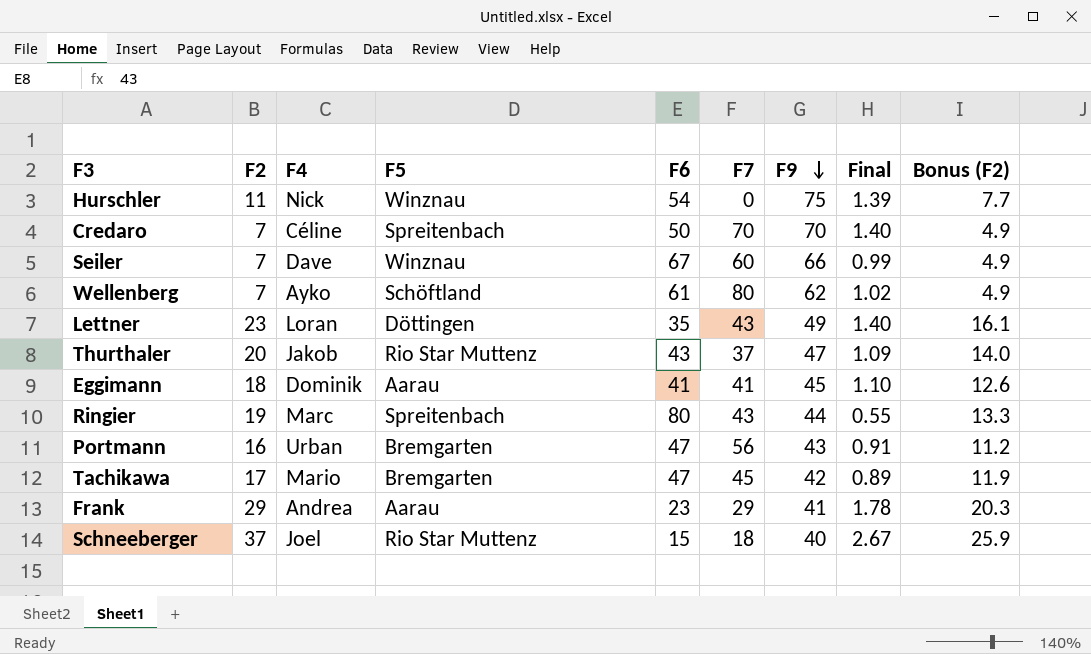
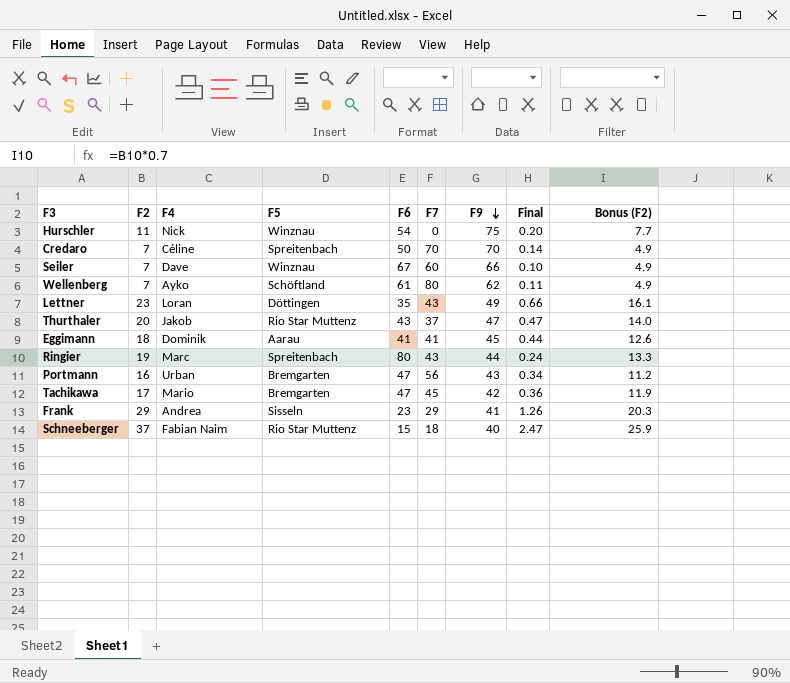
column Final | formula: [F9] / [F6] -> [F2] / [F6]
Frank | F5: Aarau -> Sisseln
Schneeberger | F4: Joel -> Fabian Naim

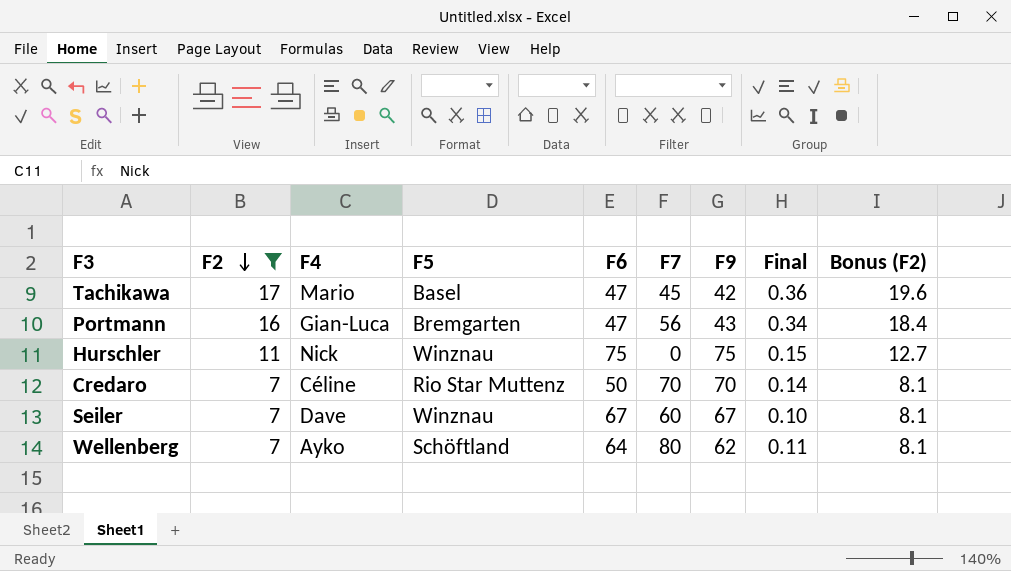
filter: none -> F2 <= 17
row order: F9 descending -> F2 descending
column Bonus (F2) | formula: [F2] * 0.7 -> [F2] * 1.15
Tachikawa | F5: Bremgarten -> Basel
Portmann | F4: Urban -> Gian-Luca
Hurschler | F6: 54 -> 75
Hurschler | Final: 0.20 -> 0.15
Credaro | F5: Spreitenbach -> Rio Star Muttenz
Seiler | F9: 66 -> 67
Wellenberg | F6: 61 -> 64

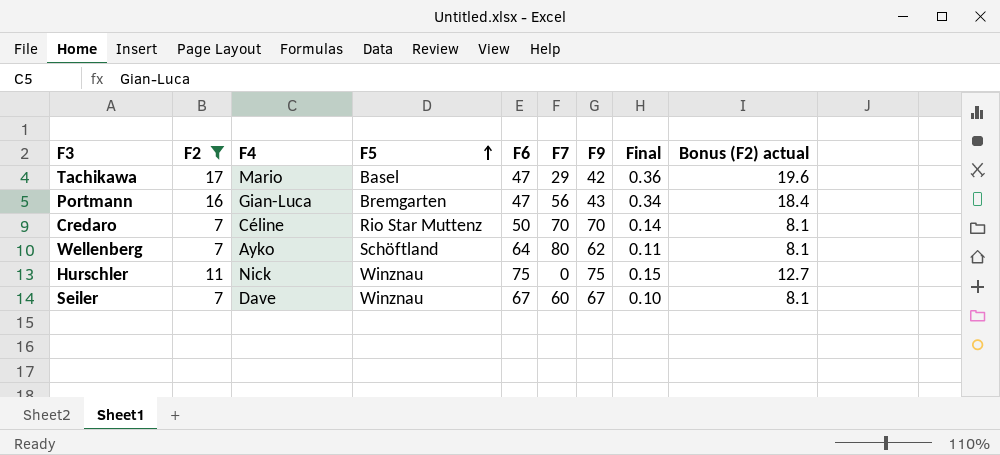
row order: F2 descending -> F5 ascending
column name: Bonus (F2) -> Bonus (F2) actual
Tachikawa | F7: 45 -> 29

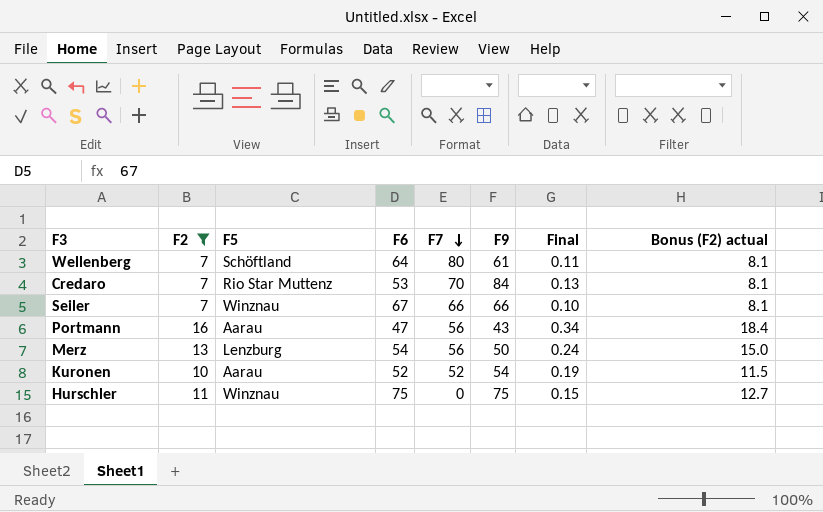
row order: F5 ascending -> F7 descending
column F4 | position: 3 -> none
row Tachikawa: 17 | Mario | Basel | 47 | 29 | 42 | 0.36 | 19.6 -> none
Wellenberg | F9: 62 -> 61
Credaro | F6: 50 -> 53
Credaro | F9: 70 -> 84
Credaro | Final: 0.14 -> 0.13
Seiler | F7: 60 -> 66
Seiler | F9: 67 -> 66
Portmann | F5: Bremgarten -> Aarau
row Merz: none -> 13 | Lenzburg | 54 | 56 | 50 | 0.24 | 15.0
row Kuronen: none -> 10 | Aarau | 52 | 52 | 54 | 0.19 | 11.5

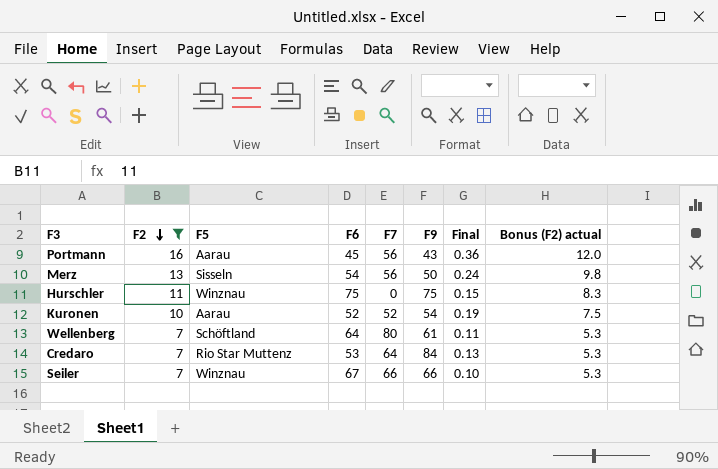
row order: F7 descending -> F2 descending
column Bonus (F2) actual | formula: [F2] * 1.15 -> [F2] * 0.75
Portmann | F6: 47 -> 45
Portmann | Final: 0.34 -> 0.36
Merz | F5: Lenzburg -> Sisseln
Credaro | F7: 70 -> 64

